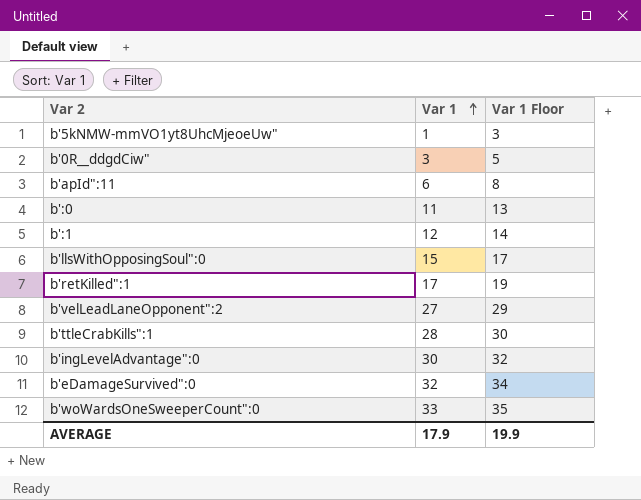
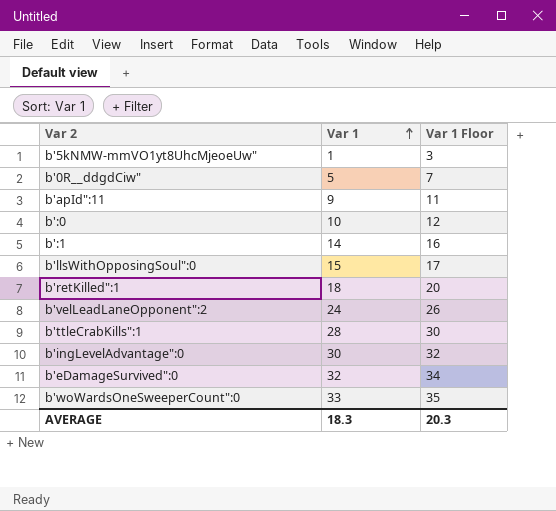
b'0R__ddgdCiw" | Var 1: 3 -> 5
b'0R__ddgdCiw" | Var 1 Floor: 5 -> 7
b'apId":11 | Var 1: 6 -> 9
b'apId":11 | Var 1 Floor: 8 -> 11
b':0 | Var 1: 11 -> 10
b':0 | Var 1 Floor: 13 -> 12
b':1 | Var 1: 12 -> 14
b':1 | Var 1 Floor: 14 -> 16
b'retKilled":1 | Var 1: 17 -> 18
b'retKilled":1 | Var 1 Floor: 19 -> 20
b'velLeadLaneOpponent":2 | Var 1: 27 -> 24
b'velLeadLaneOpponent":2 | Var 1 Floor: 29 -> 26
AVERAGE | Var 1: 17.9 -> 18.3
AVERAGE | Var 1 Floor: 19.9 -> 20.3

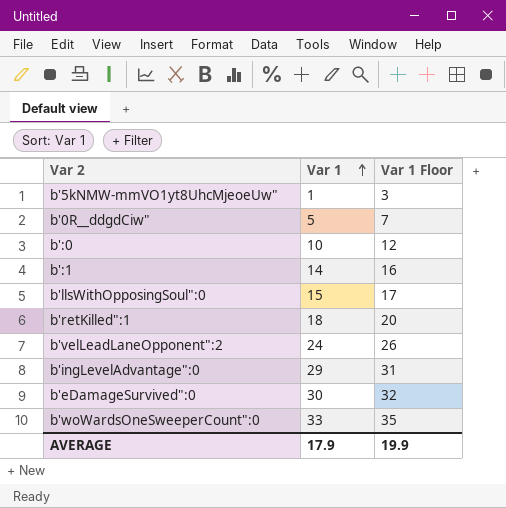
row b'apId":11: 9 | 11 -> none
row b'ttleCrabKills":1: 28 | 30 -> none
b'ingLevelAdvantage":0 | Var 1: 30 -> 29
b'ingLevelAdvantage":0 | Var 1 Floor: 32 -> 31
b'eDamageSurvived":0 | Var 1: 32 -> 30
b'eDamageSurvived":0 | Var 1 Floor: 34 -> 32
AVERAGE | Var 1: 18.3 -> 17.9
AVERAGE | Var 1 Floor: 20.3 -> 19.9

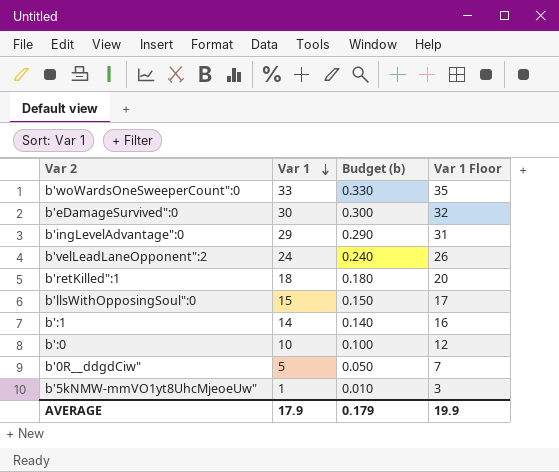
row order: Var 1 ascending -> Var 1 descending
column Budget (b) | formula: none -> [Var 1] * 0.01

